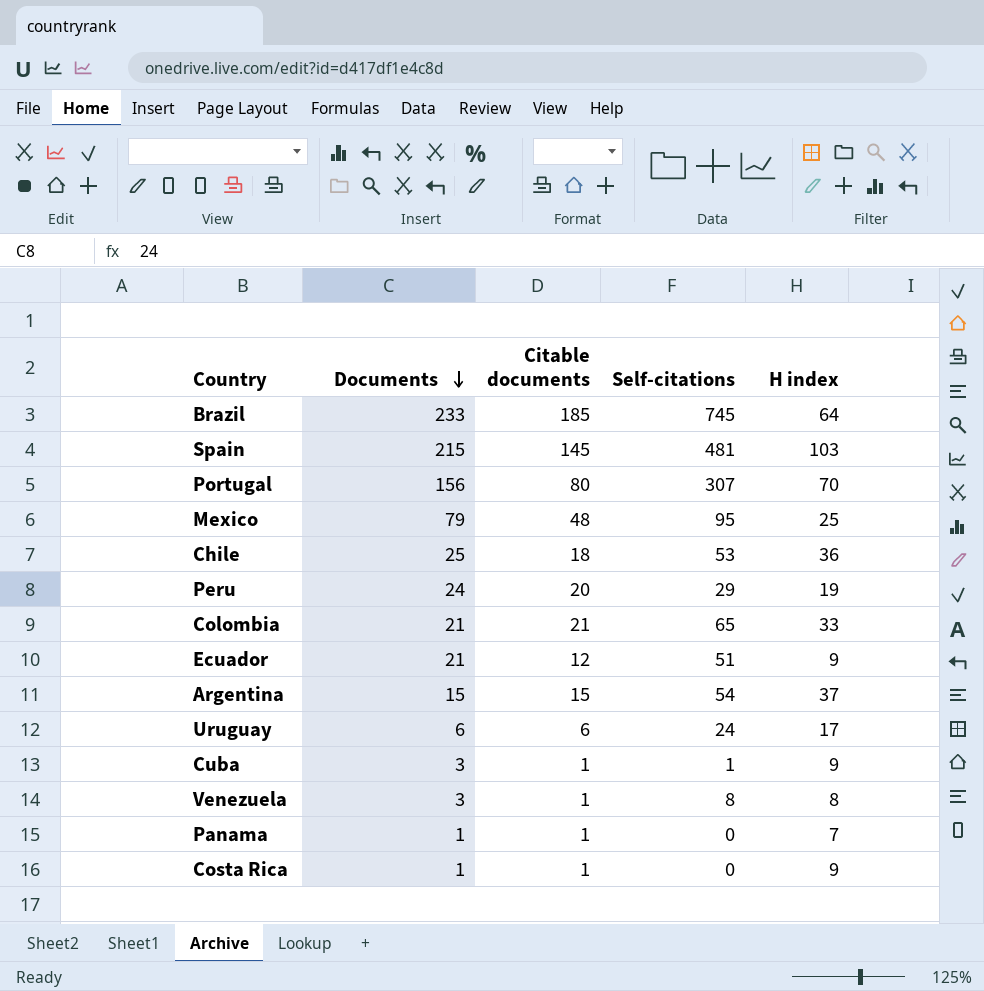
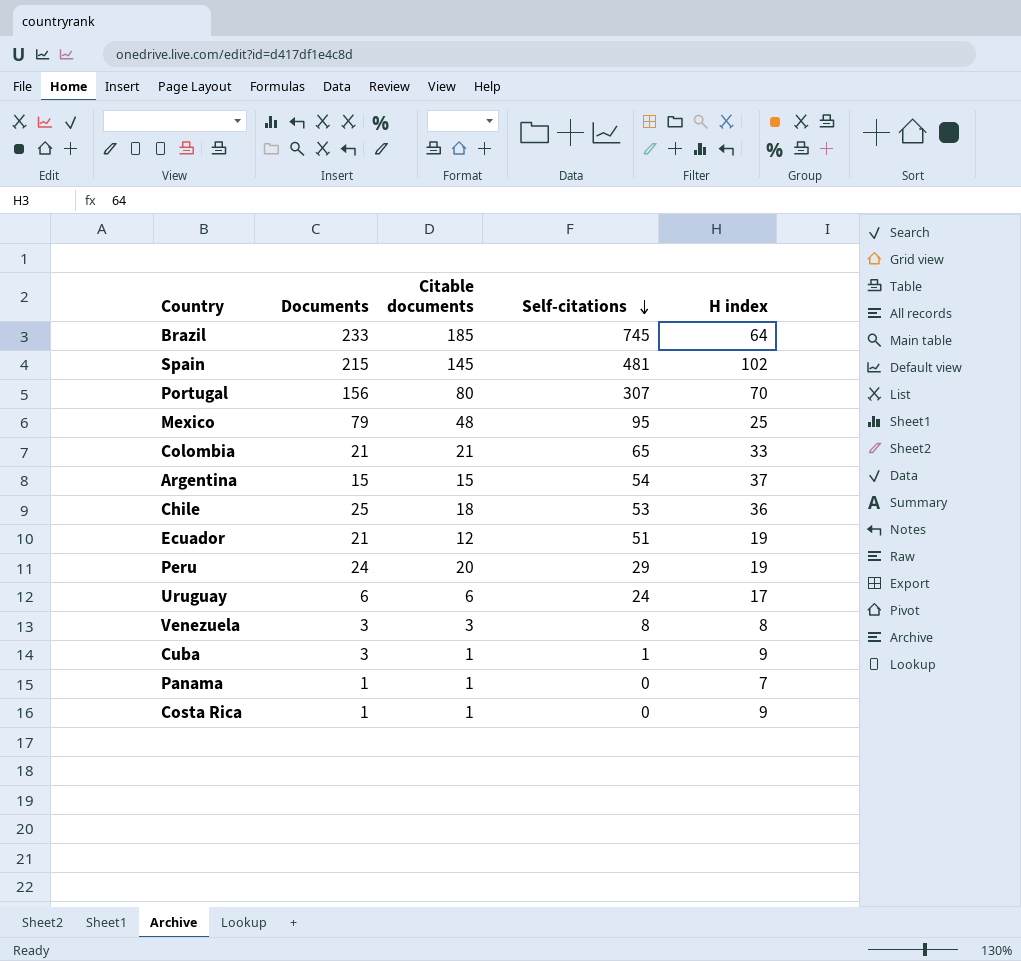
row order: Documents descending -> Self-citations descending
Spain | H index: 103 -> 102
Ecuador | H index: 9 -> 19
Venezuela | Citable documents: 1 -> 3

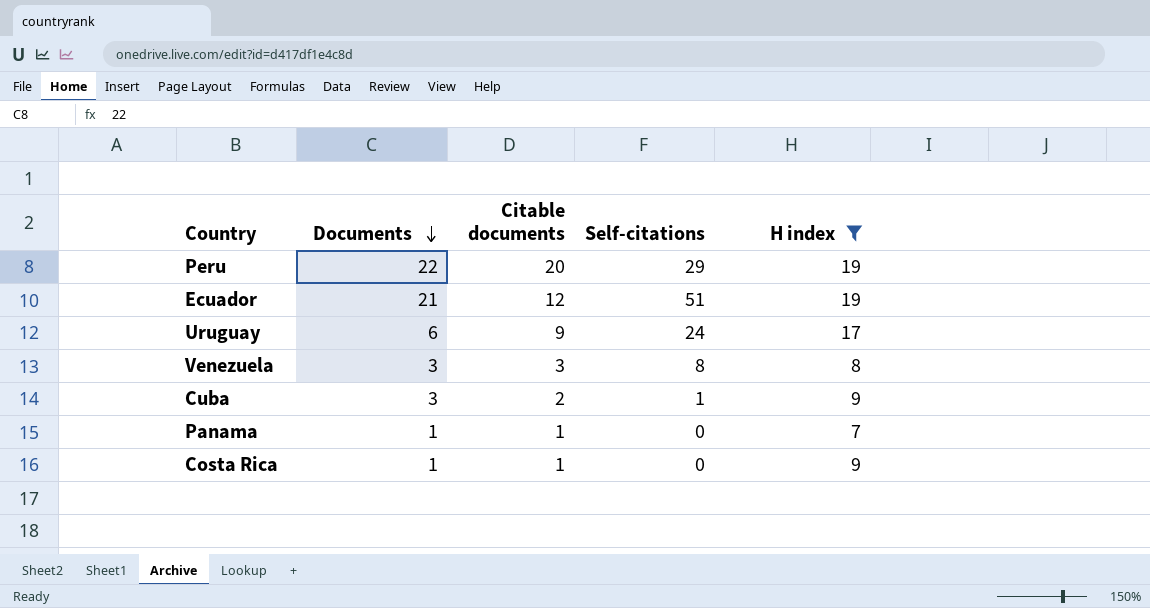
filter: none -> H index <= 19
row order: Self-citations descending -> Documents descending
Peru | Documents: 24 -> 22
Uruguay | Citable documents: 6 -> 9
Cuba | Citable documents: 1 -> 2

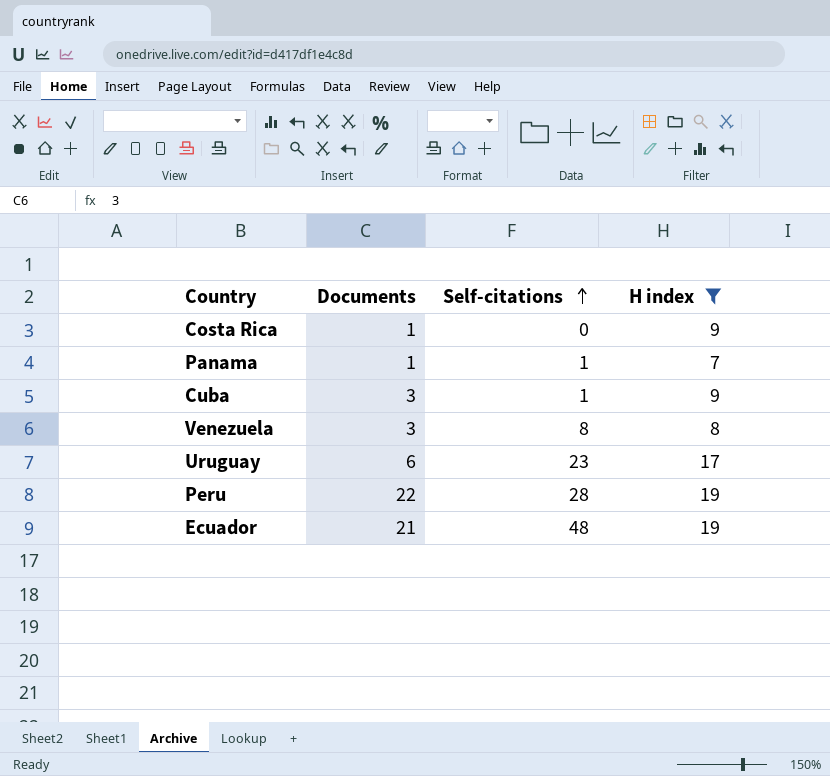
row order: Documents descending -> Self-citations ascending
column Citable documents | position: 3 -> none
Panama | Self-citations: 0 -> 1
Uruguay | Self-citations: 24 -> 23
Peru | Self-citations: 29 -> 28
Ecuador | Self-citations: 51 -> 48

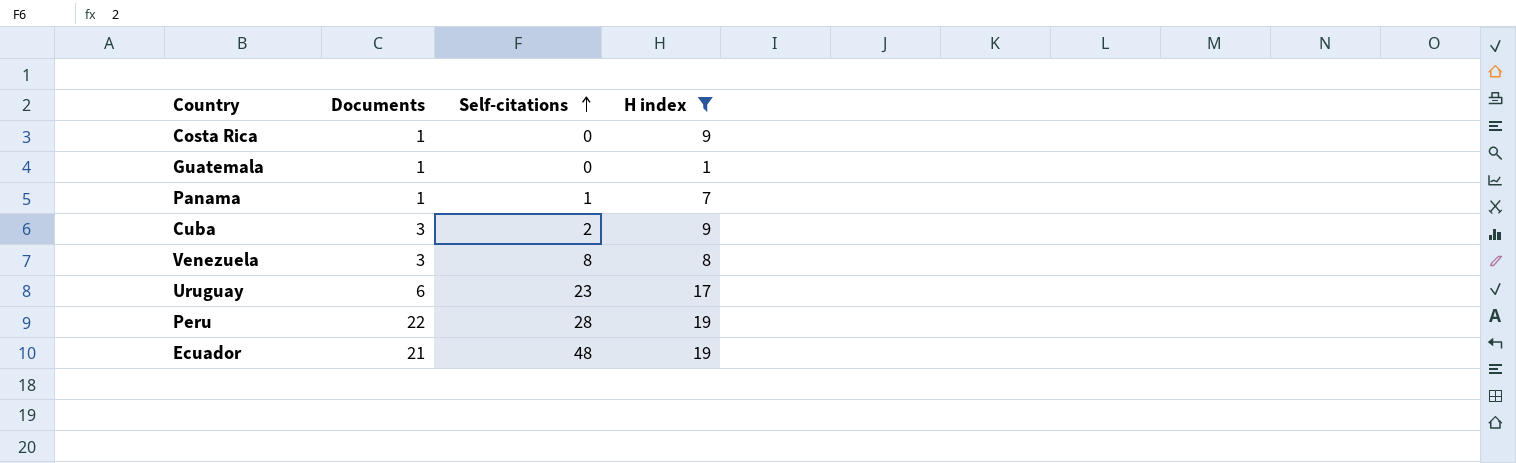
row Guatemala: none -> 1 | 0 | 1
Cuba | Self-citations: 1 -> 2

